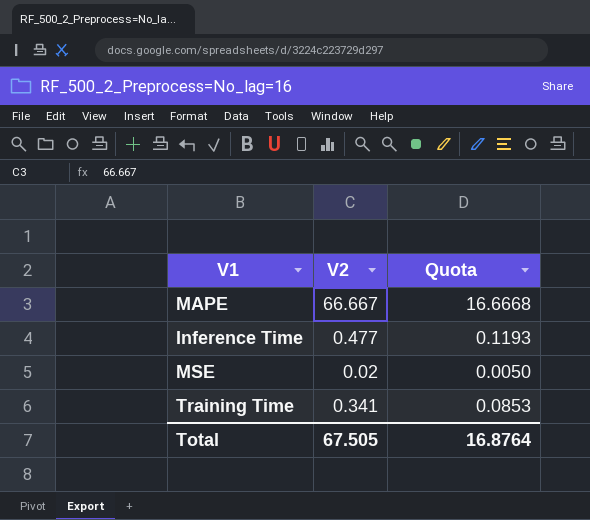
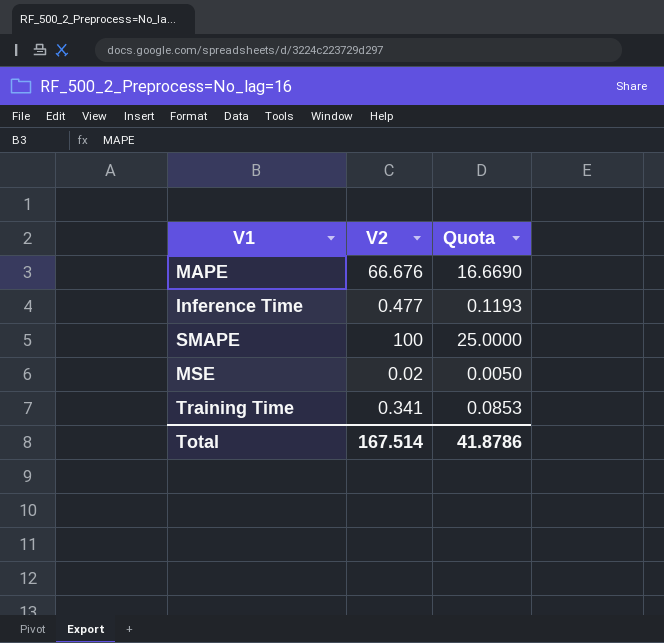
MAPE | V2: 66.667 -> 66.676
MAPE | Quota: 16.6668 -> 16.6690
row SMAPE: none -> 100 | 25.0000
Total | V2: 67.505 -> 167.514
Total | Quota: 16.8764 -> 41.8786

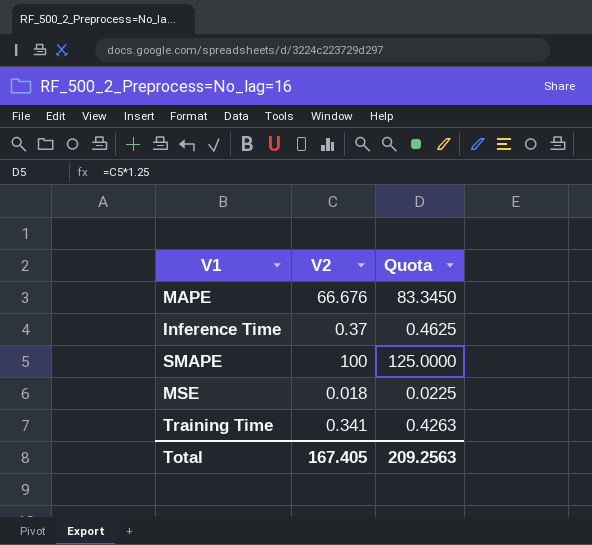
column Quota | formula: [V2] * 0.25 -> [V2] * 1.25
Inference Time | V2: 0.477 -> 0.37
MSE | V2: 0.02 -> 0.018
Total | V2: 167.514 -> 167.405
Total | Quota: 41.8786 -> 209.2563

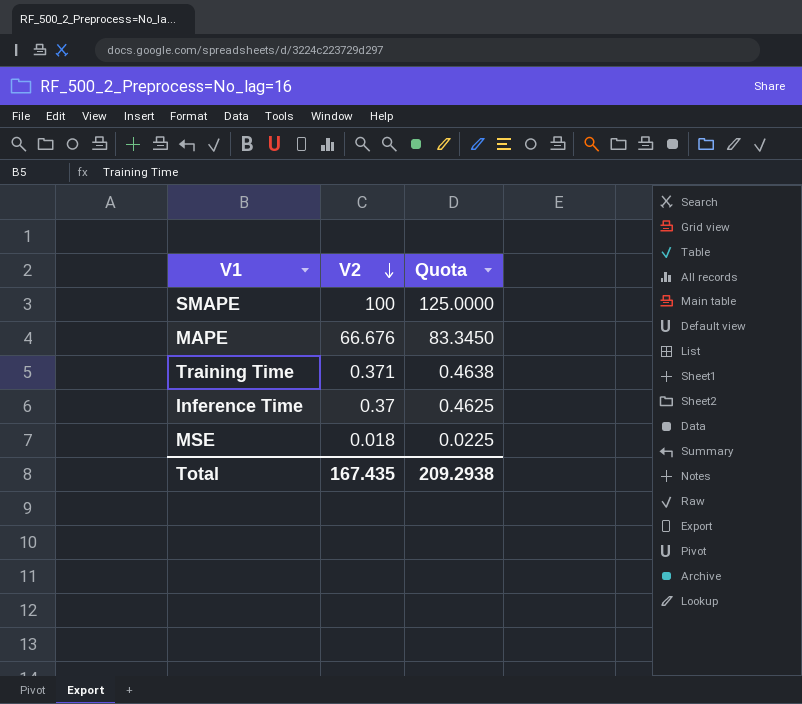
row order: none -> V2 descending
Training Time | V2: 0.341 -> 0.371
Training Time | Quota: 0.4263 -> 0.4638
Total | V2: 167.405 -> 167.435
Total | Quota: 209.2563 -> 209.2938

